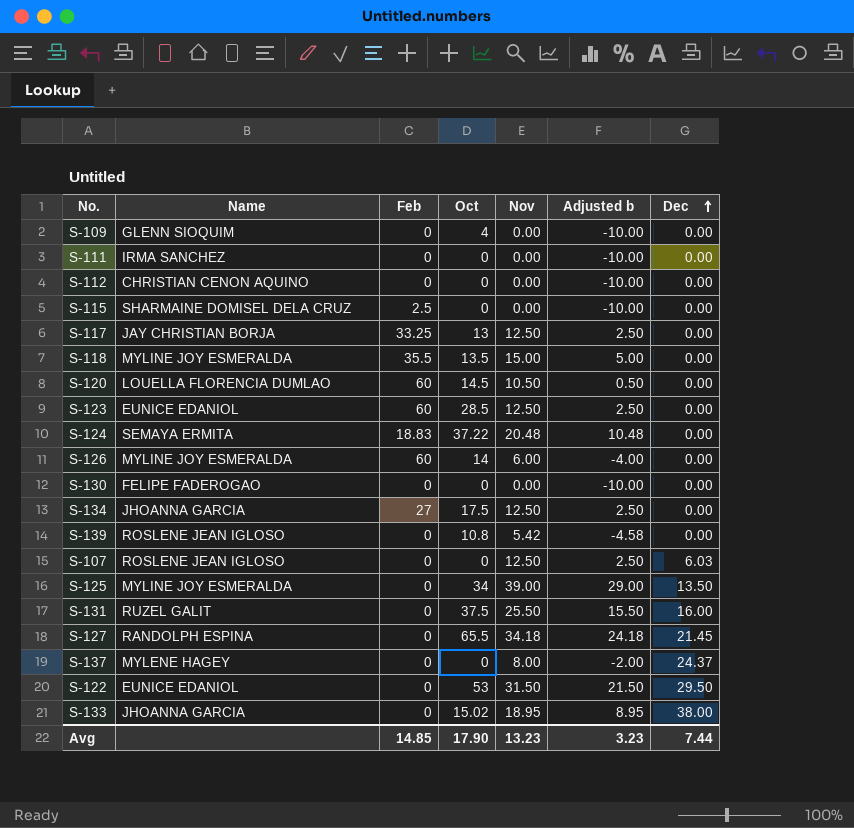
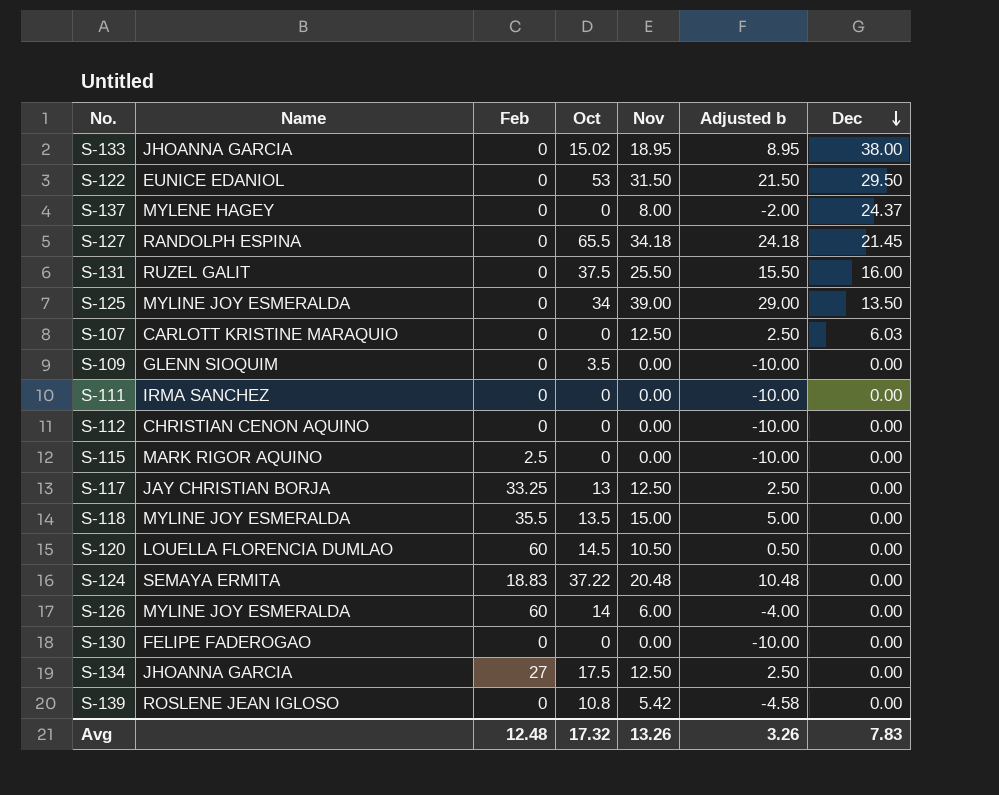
row order: Dec ascending -> Dec descending
row S-123: EUNICE EDANIOL | 60 | 28.5 | 12.50 | 2.50 | 0.00 -> none
S-107 | Name: ROSLENE JEAN IGLOSO -> CARLOTT KRISTINE MARAQUIO
S-109 | Oct: 4 -> 3.5
S-115 | Name: SHARMAINE DOMISEL DELA CRUZ -> MARK RIGOR AQUINO
Avg | Feb: 14.85 -> 12.48
Avg | Oct: 17.90 -> 17.32
Avg | Nov: 13.23 -> 13.26
Avg | Adjusted b: 3.23 -> 3.26
Avg | Dec: 7.44 -> 7.83

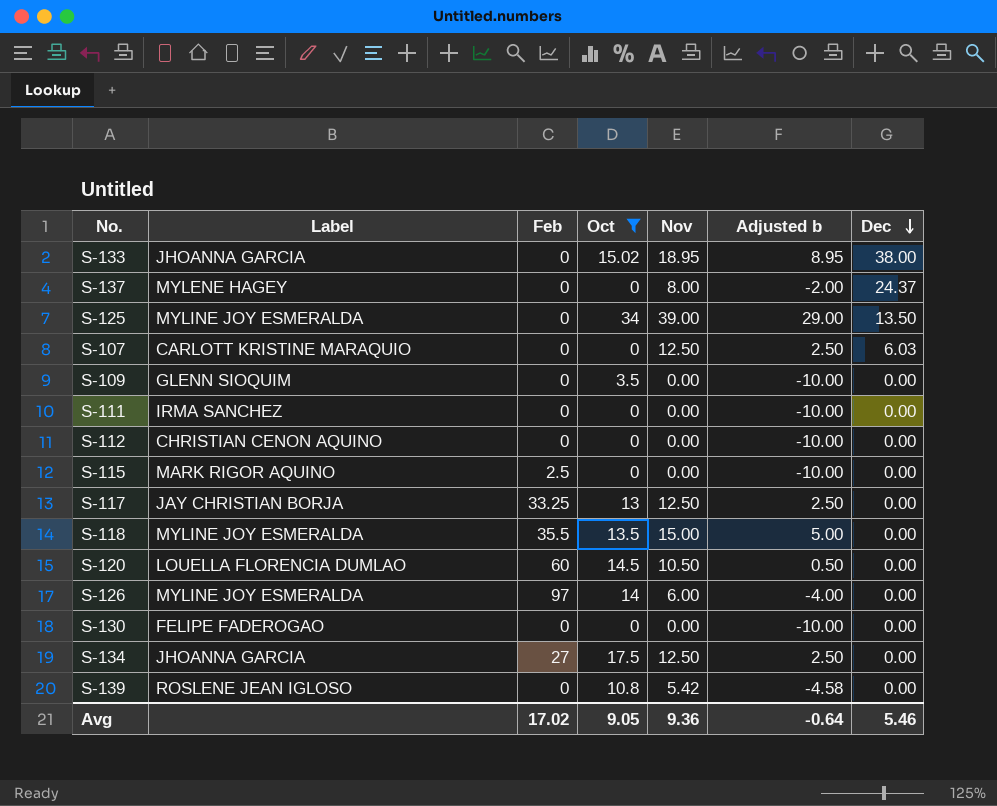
filter: none -> Oct <= 34
column name: Name -> Label
S-126 | Feb: 60 -> 97
Avg | Feb: 12.48 -> 17.02
Avg | Oct: 17.32 -> 9.05
Avg | Nov: 13.26 -> 9.36
Avg | Adjusted b: 3.26 -> -0.64
Avg | Dec: 7.83 -> 5.46

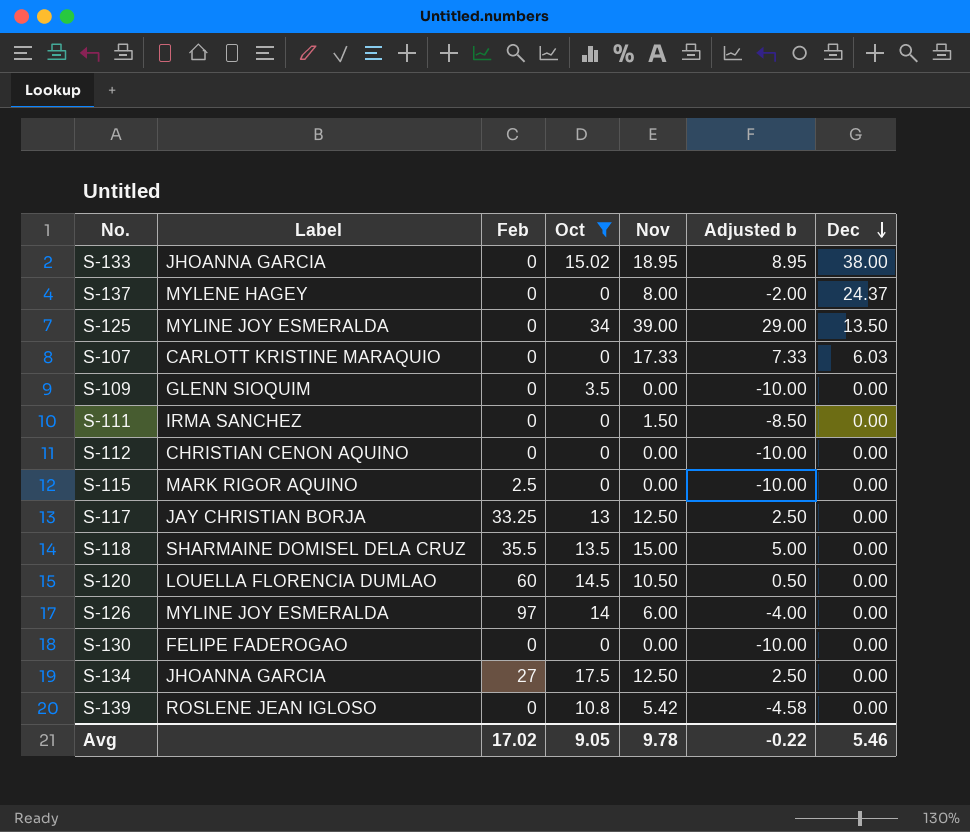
S-107 | Nov: 12.50 -> 17.33
S-107 | Adjusted b: 2.50 -> 7.33
S-111 | Nov: 0.00 -> 1.50
S-111 | Adjusted b: -10.00 -> -8.50
S-118 | Label: MYLINE JOY ESMERALDA -> SHARMAINE DOMISEL DELA CRUZ
Avg | Nov: 9.36 -> 9.78
Avg | Adjusted b: -0.64 -> -0.22

